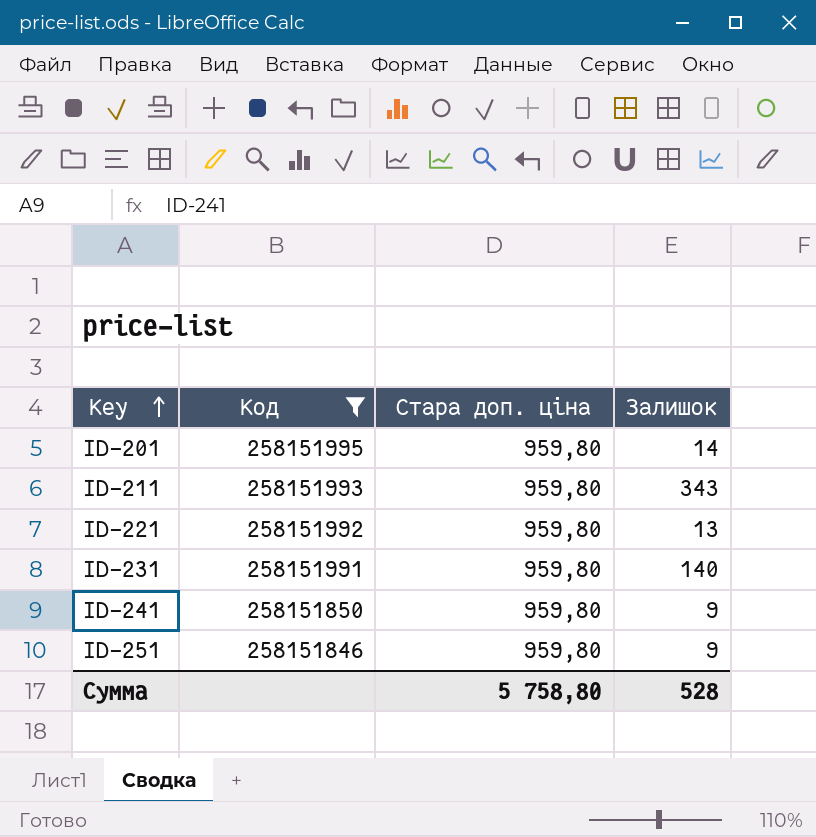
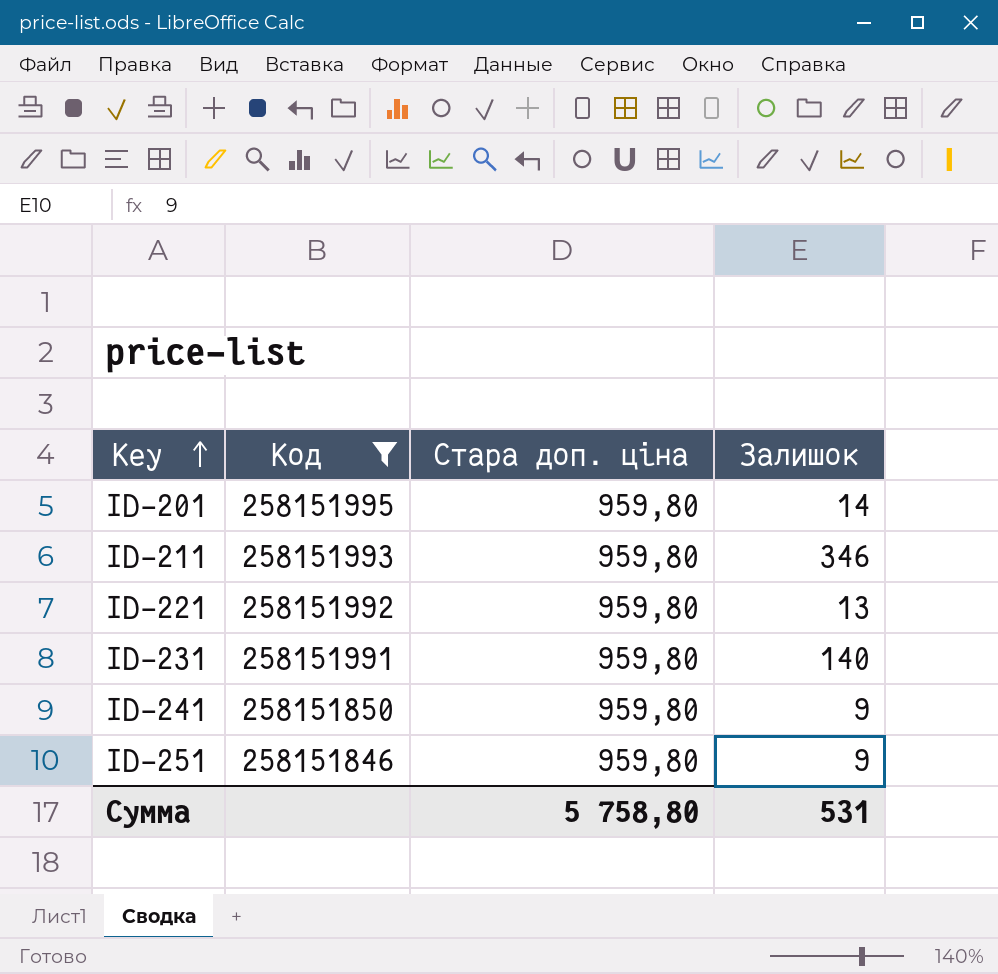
ID-211 | Залишок: 343 -> 346
Сумма | Залишок: 528 -> 531

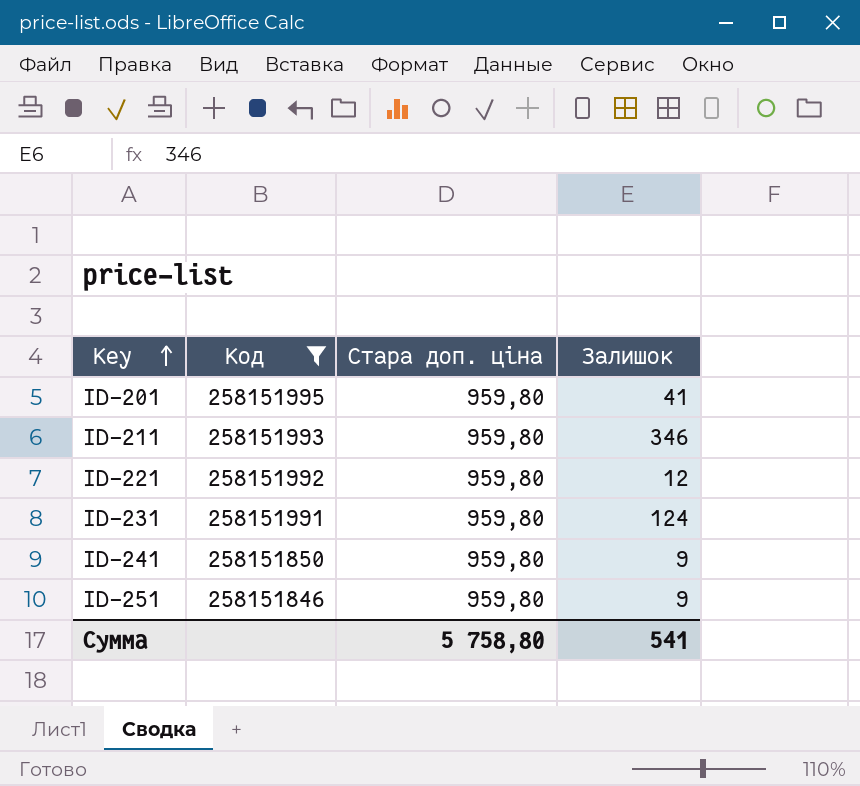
ID-201 | Залишок: 14 -> 41
ID-221 | Залишок: 13 -> 12
ID-231 | Залишок: 140 -> 124
Сумма | Залишок: 531 -> 541

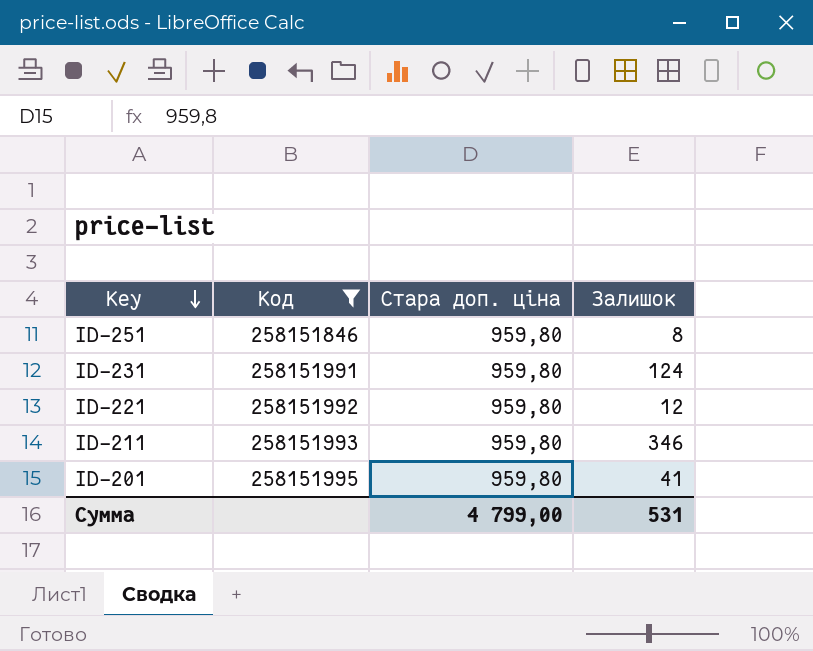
row order: Key ascending -> Key descending
row ID-241: 258151850 | 959,80 | 9 -> none
ID-251 | Залишок: 9 -> 8
Сумма | Стара доп. ціна: 5 758,80 -> 4 799,00
Сумма | Залишок: 541 -> 531

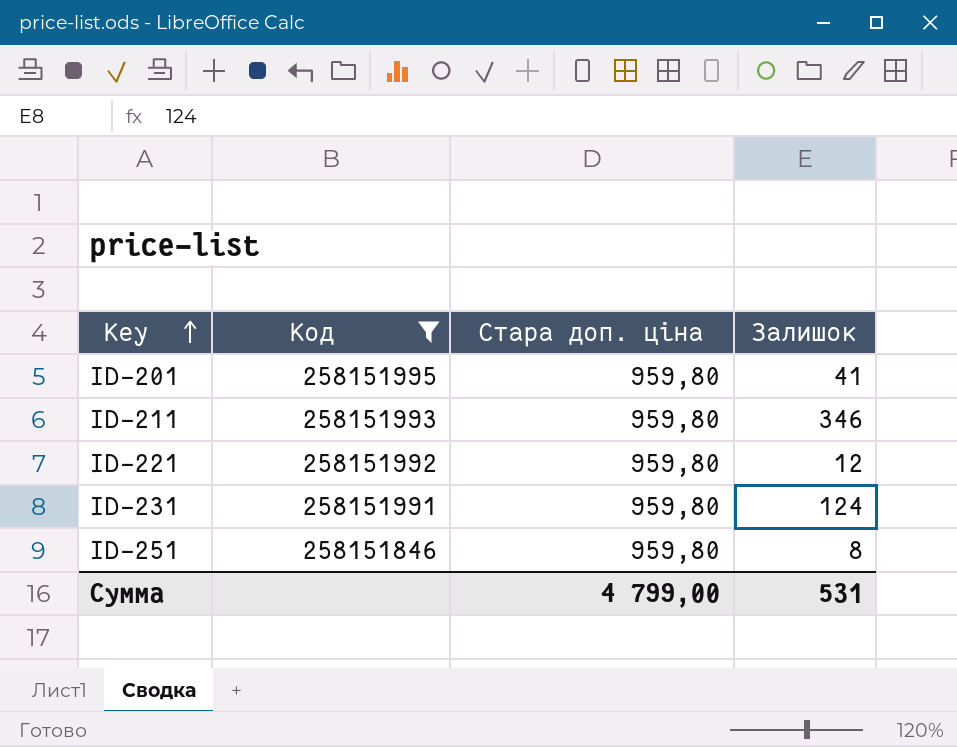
row order: Key descending -> Key ascending

